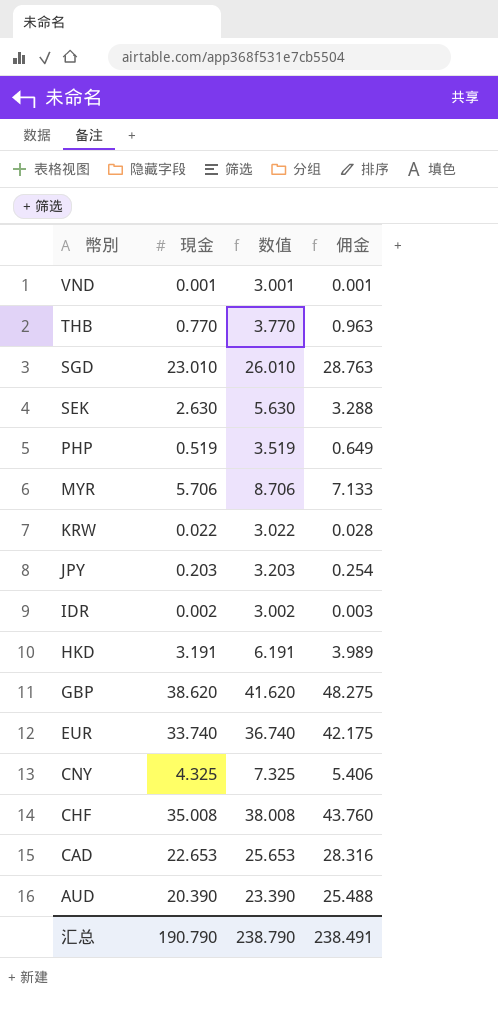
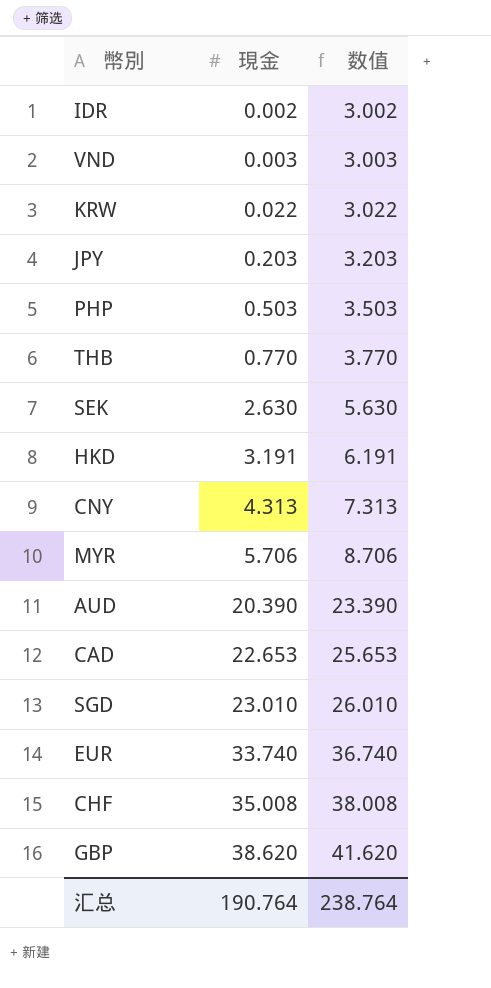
row order: 幣別 descending -> 現金 ascending
column 佣金 | formula: [現金] * 1.25 -> none
VND | 現金: 0.001 -> 0.003
VND | 数值: 3.001 -> 3.003
PHP | 現金: 0.519 -> 0.503
PHP | 数值: 3.519 -> 3.503
CNY | 現金: 4.325 -> 4.313
CNY | 数值: 7.325 -> 7.313
汇总 | 現金: 190.790 -> 190.764
汇总 | 数值: 238.790 -> 238.764

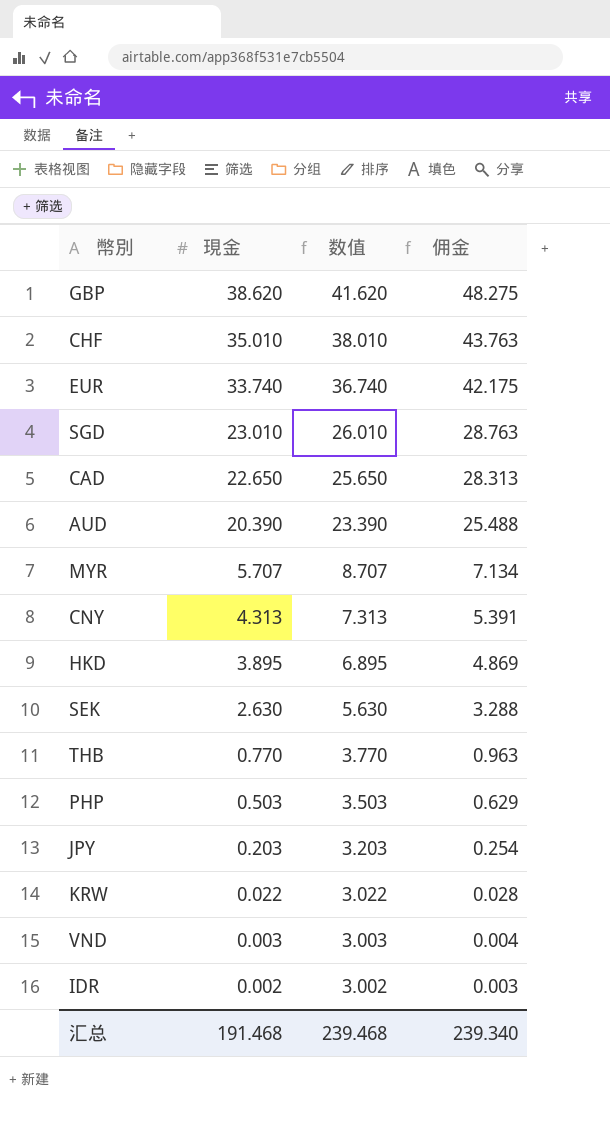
row order: 現金 ascending -> 現金 descending
column 佣金 | formula: none -> [現金] * 1.25
CHF | 現金: 35.008 -> 35.010
CHF | 数值: 38.008 -> 38.010
CAD | 現金: 22.653 -> 22.650
CAD | 数值: 25.653 -> 25.650
MYR | 現金: 5.706 -> 5.707
MYR | 数值: 8.706 -> 8.707
HKD | 現金: 3.191 -> 3.895
HKD | 数值: 6.191 -> 6.895
汇总 | 現金: 190.764 -> 191.468
汇总 | 数值: 238.764 -> 239.468

